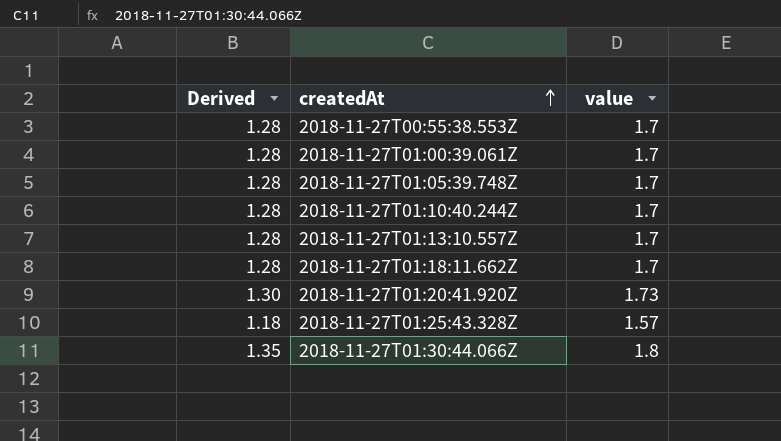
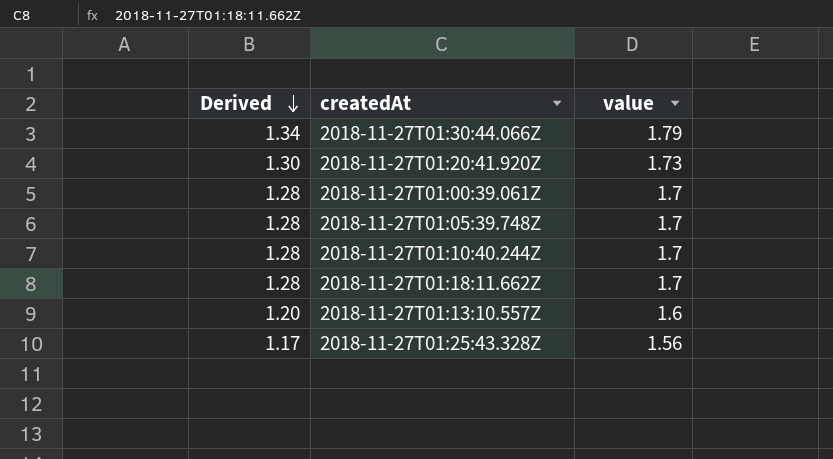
row order: createdAt ascending -> Derived descending
row 2018-11-27T00:55:38.553Z: 1.28 | 1.7 -> none
2018-11-27T01:30:44.066Z | Derived: 1.35 -> 1.34
2018-11-27T01:30:44.066Z | value: 1.8 -> 1.79
2018-11-27T01:13:10.557Z | Derived: 1.28 -> 1.20
2018-11-27T01:13:10.557Z | value: 1.7 -> 1.6
2018-11-27T01:25:43.328Z | Derived: 1.18 -> 1.17
2018-11-27T01:25:43.328Z | value: 1.57 -> 1.56

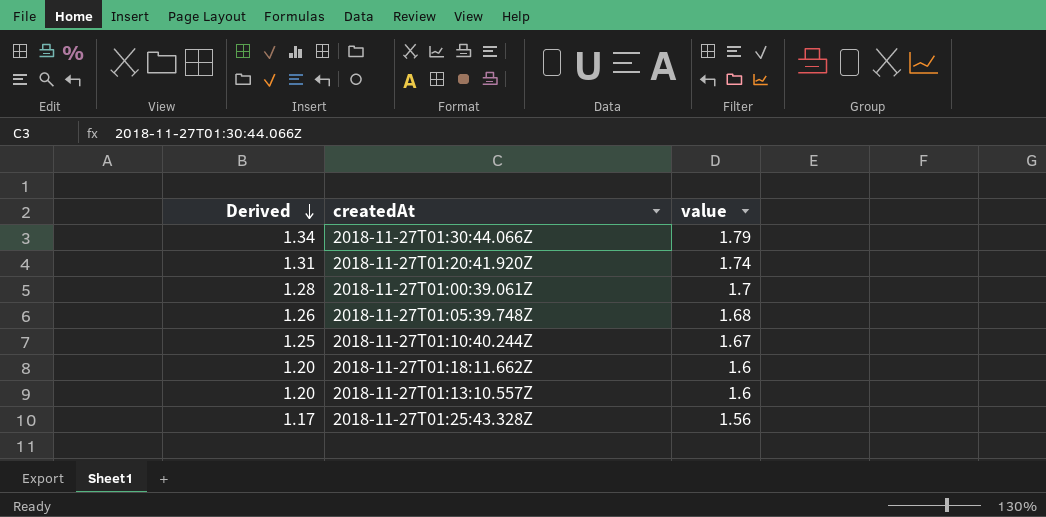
2018-11-27T01:20:41.920Z | Derived: 1.30 -> 1.31
2018-11-27T01:20:41.920Z | value: 1.73 -> 1.74
2018-11-27T01:05:39.748Z | Derived: 1.28 -> 1.26
2018-11-27T01:05:39.748Z | value: 1.7 -> 1.68
2018-11-27T01:10:40.244Z | Derived: 1.28 -> 1.25
2018-11-27T01:10:40.244Z | value: 1.7 -> 1.67
2018-11-27T01:18:11.662Z | Derived: 1.28 -> 1.20
2018-11-27T01:18:11.662Z | value: 1.7 -> 1.6

